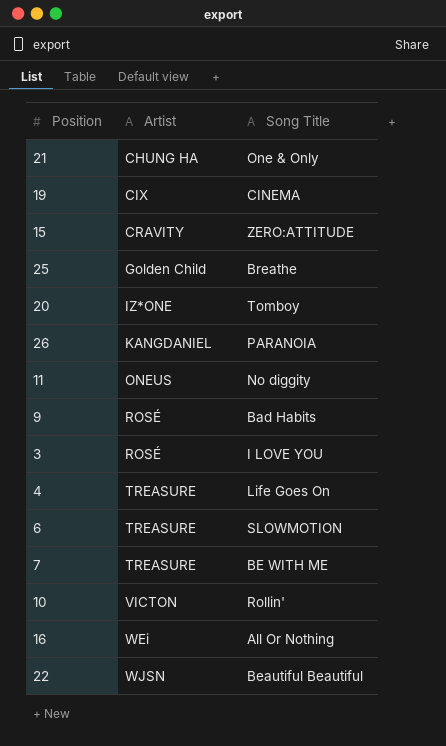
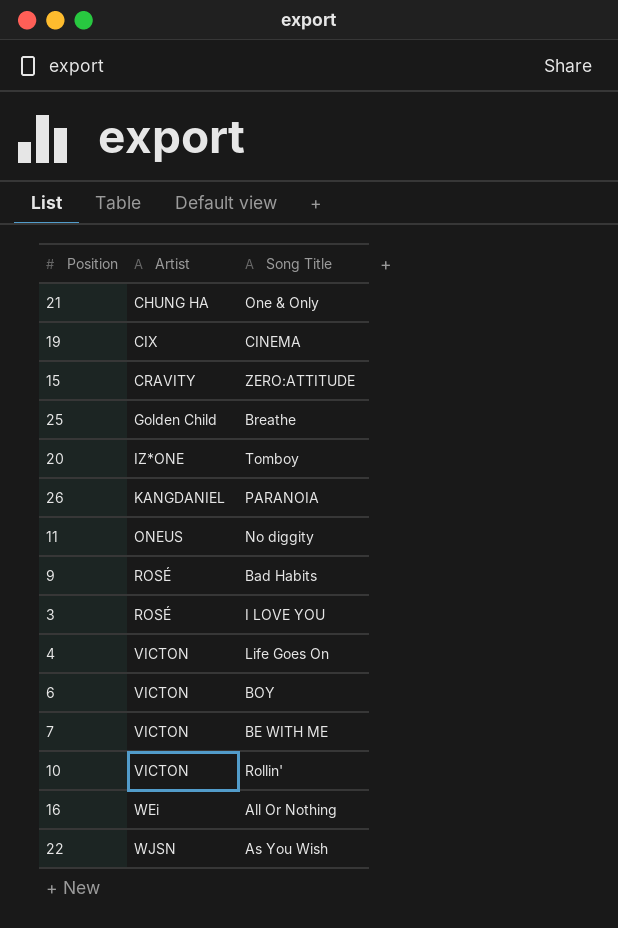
4 | Artist: TREASURE -> VICTON
6 | Artist: TREASURE -> VICTON
6 | Song Title: SLOWMOTION -> BOY
7 | Artist: TREASURE -> VICTON
22 | Song Title: Beautiful Beautiful -> As You Wish

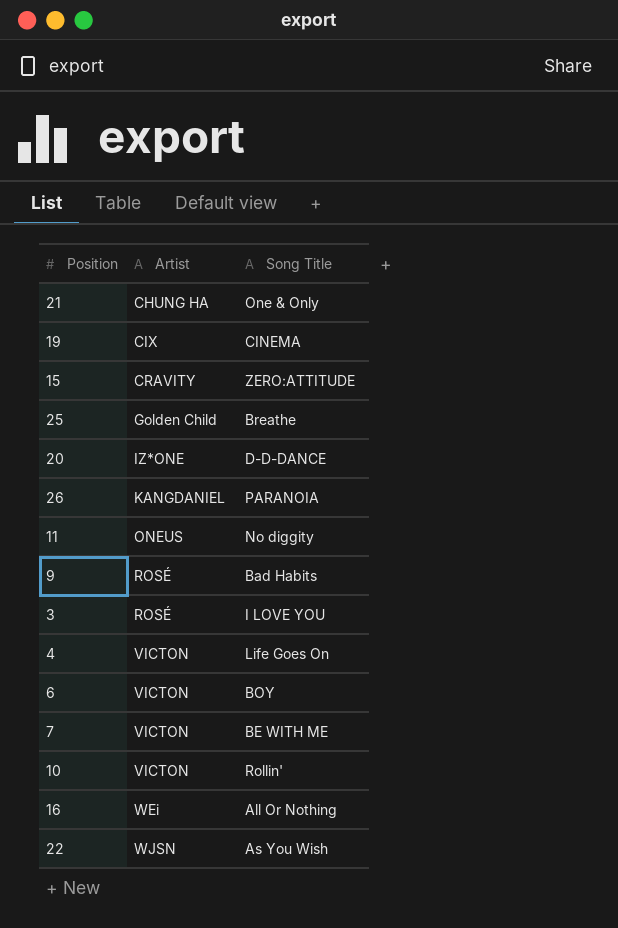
20 | Song Title: Tomboy -> D-D-DANCE

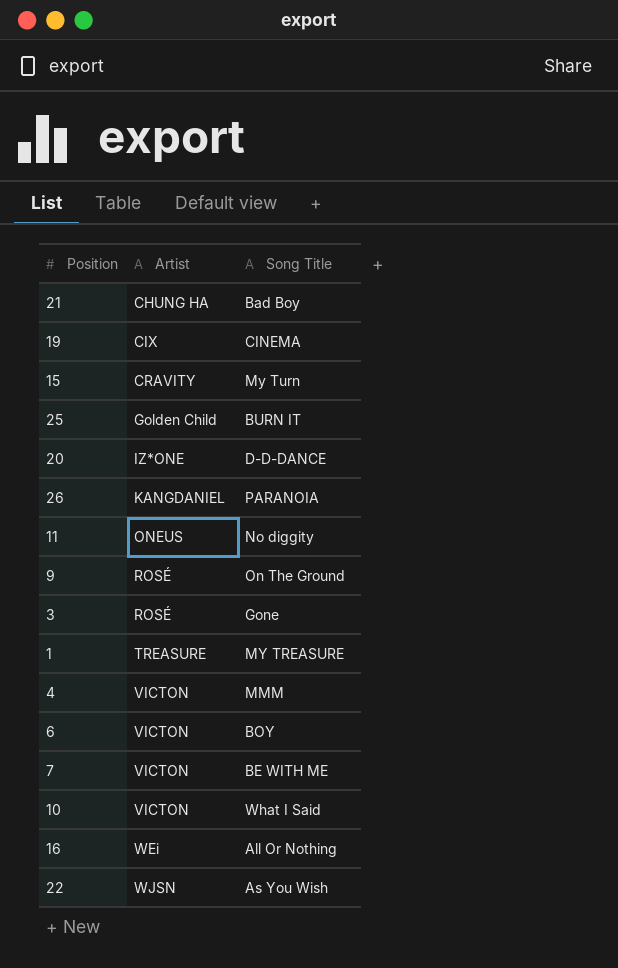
21 | Song Title: One & Only -> Bad Boy
15 | Song Title: ZERO:ATTITUDE -> My Turn
25 | Song Title: Breathe -> BURN IT
9 | Song Title: Bad Habits -> On The Ground
3 | Song Title: I LOVE YOU -> Gone
row 1: none -> TREASURE | MY TREASURE
4 | Song Title: Life Goes On -> MMM
10 | Song Title: Rollin' -> What I Said

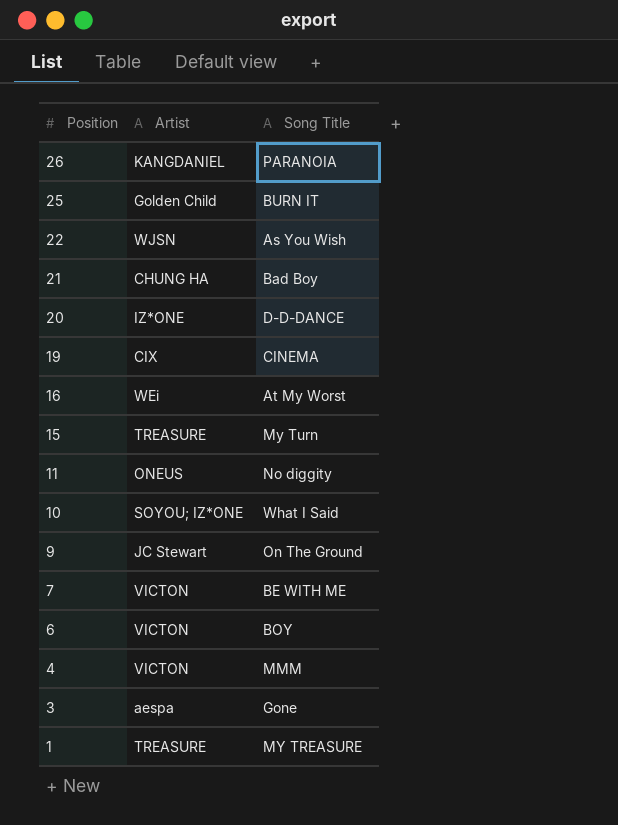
row order: Artist ascending -> Position descending
16 | Song Title: All Or Nothing -> At My Worst
15 | Artist: CRAVITY -> TREASURE
10 | Artist: VICTON -> SOYOU; IZ*ONE
9 | Artist: ROSÉ -> JC Stewart
3 | Artist: ROSÉ -> aespa

